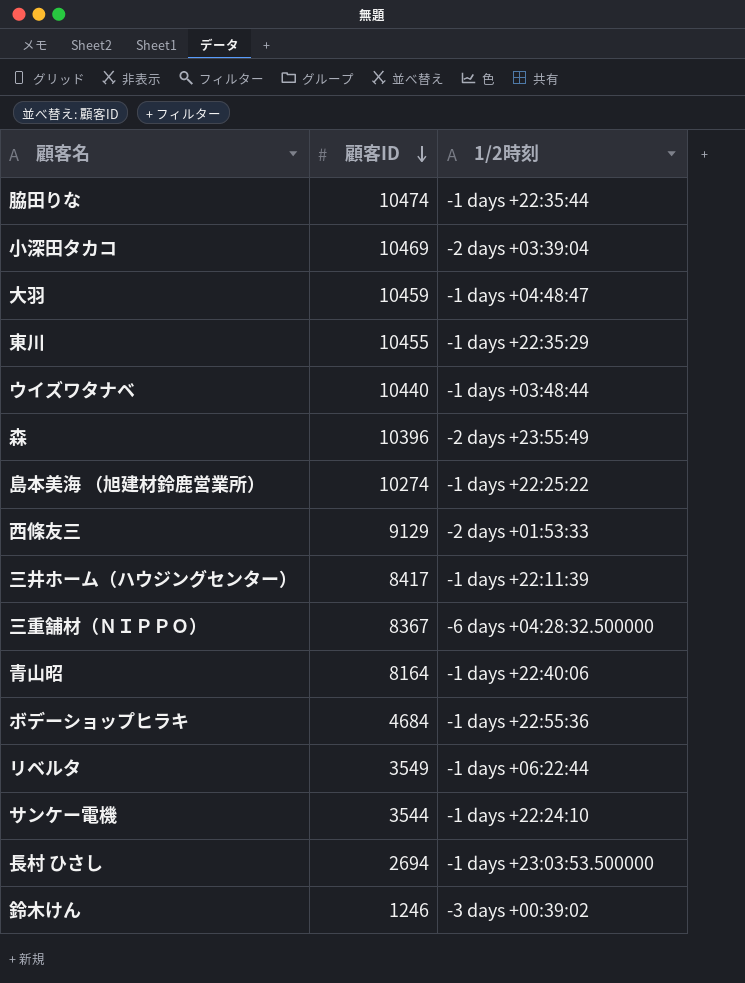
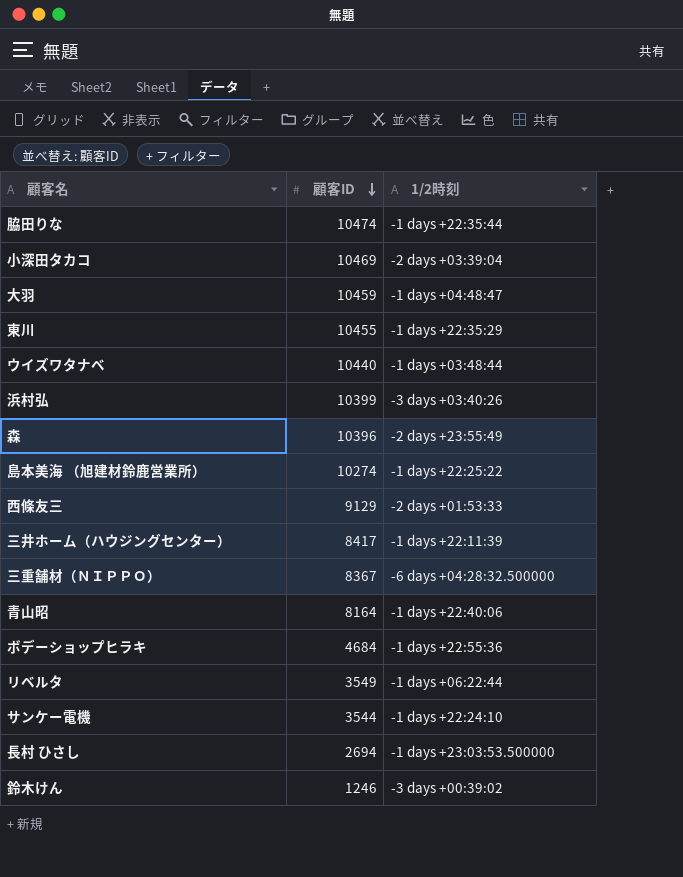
row 浜村弘: none -> 10399 | -3 days +03:40:26

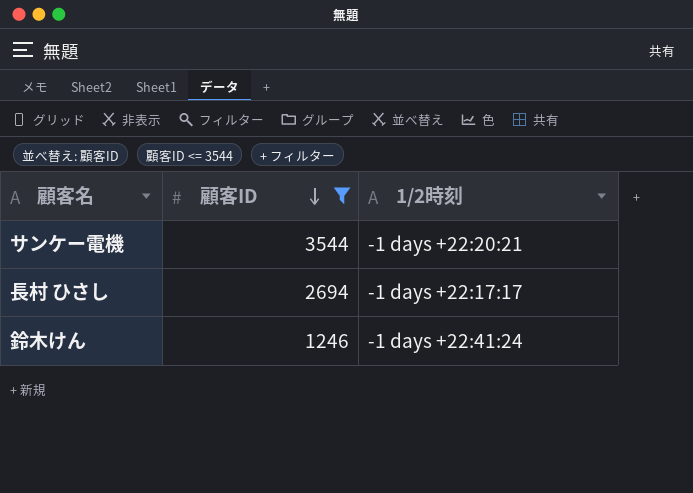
filter: none -> 顧客ID <= 3544
サンケー電機 | 1/2時刻: -1 days +22:24:10 -> -1 days +22:20:21
長村 ひさし | 1/2時刻: -1 days +23:03:53.500000 -> -1 days +22:17:17
鈴木けん | 1/2時刻: -3 days +00:39:02 -> -1 days +22:41:24

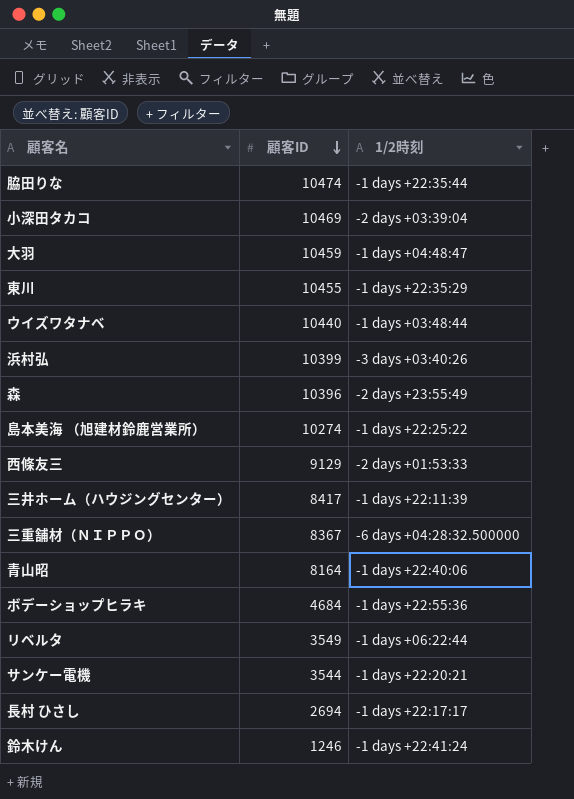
filter: 顧客ID <= 3544 -> none

